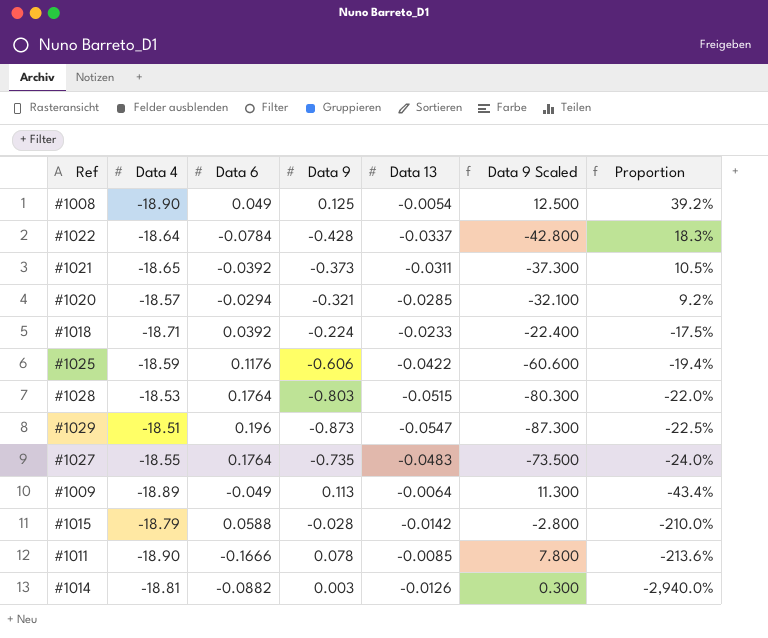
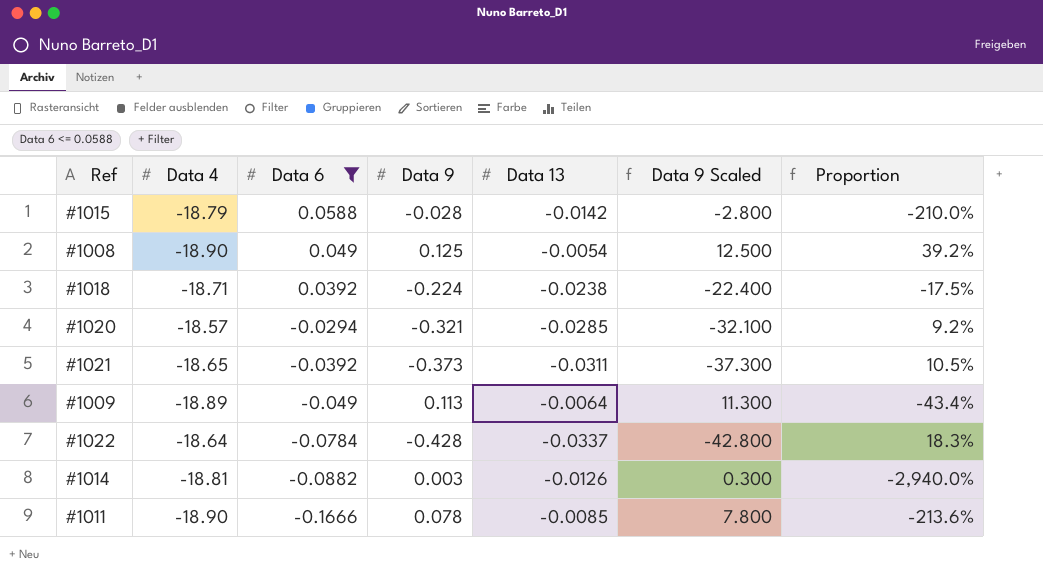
filter: none -> Data 6 <= 0.0588
row order: Proportion descending -> Data 6 descending
#1018 | Data 13: -0.0233 -> -0.0238

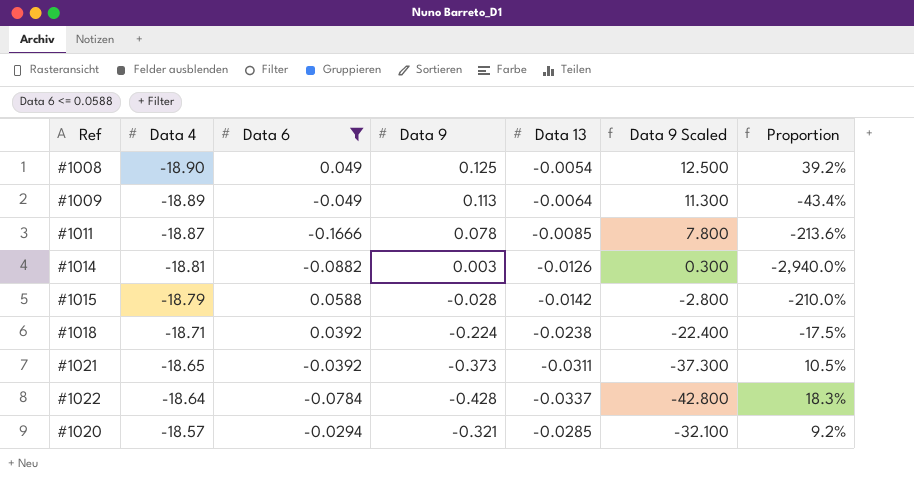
row order: Data 6 descending -> Data 4 ascending
#1011 | Data 4: -18.90 -> -18.87

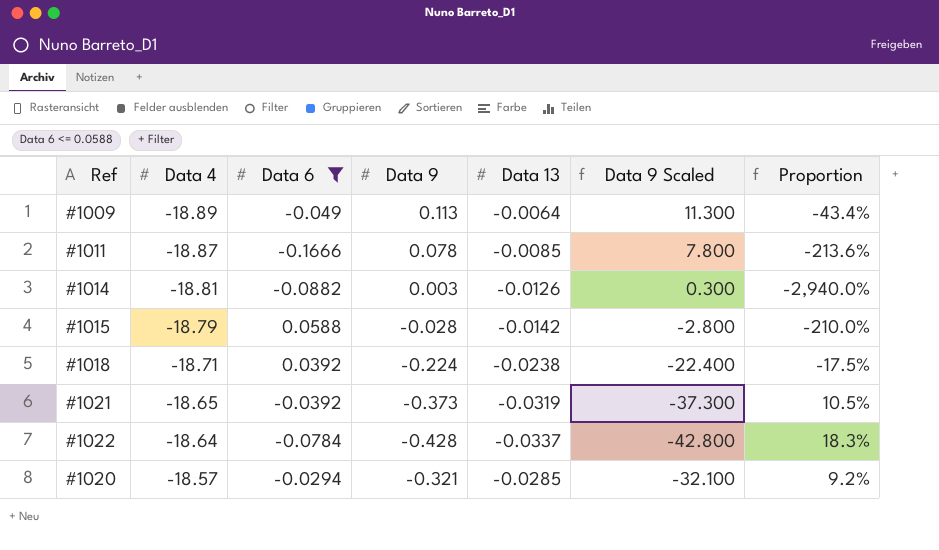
row #1008: -18.90 | 0.049 | 0.125 | -0.0054 | 12.500 | 39.2% -> none
#1021 | Data 13: -0.0311 -> -0.0319

